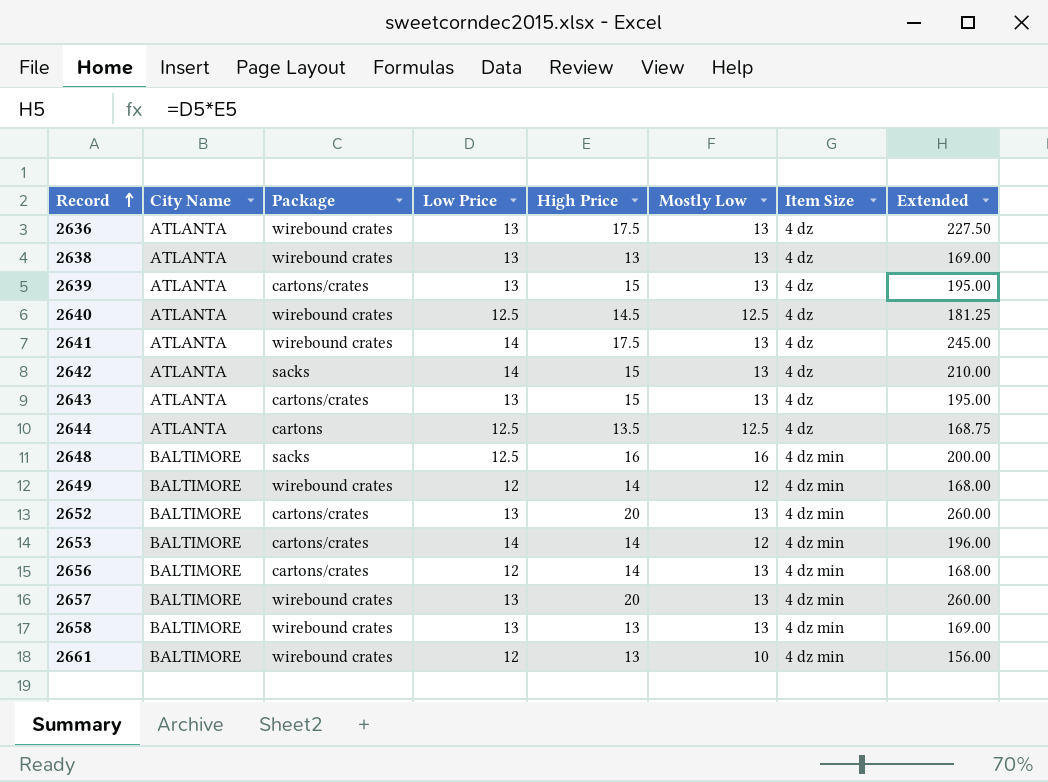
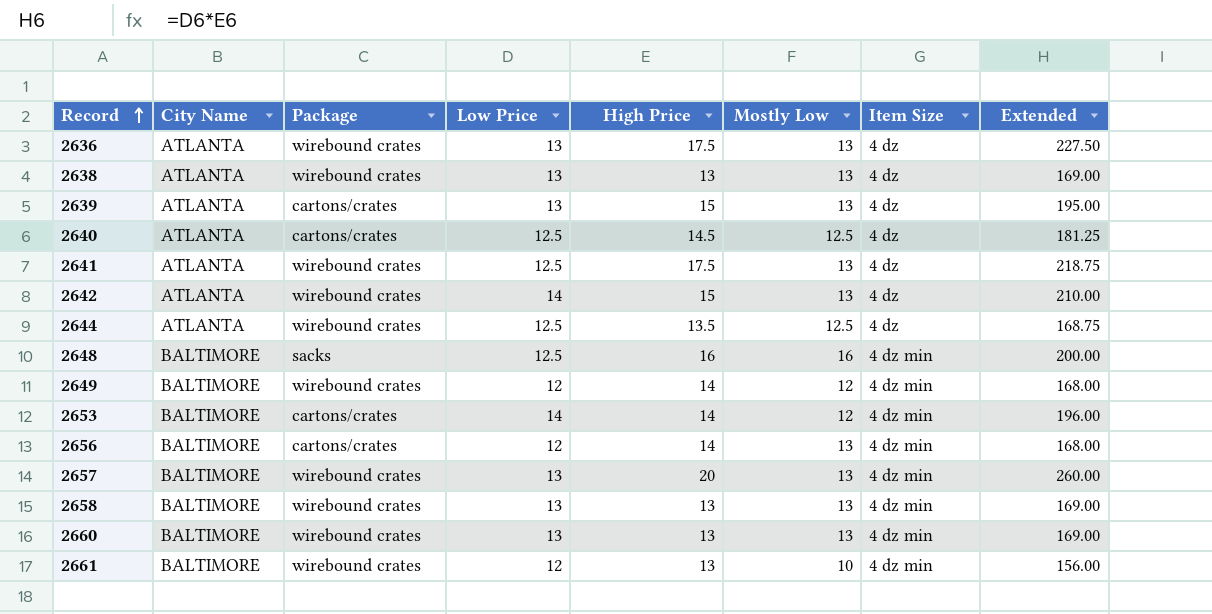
row 2643: ATLANTA | cartons/crates | 13 | 15 | 13 | 4 dz | 195.00 -> none
row 2652: BALTIMORE | cartons/crates | 13 | 20 | 13 | 4 dz min | 260.00 -> none
2640 | Package: wirebound crates -> cartons/crates
2641 | Low Price: 14 -> 12.5
2641 | Extended: 245.00 -> 218.75
2642 | Package: sacks -> wirebound crates
2644 | Package: cartons -> wirebound crates
row 2660: none -> BALTIMORE | wirebound crates | 13 | 13 | 13 | 4 dz min | 169.00

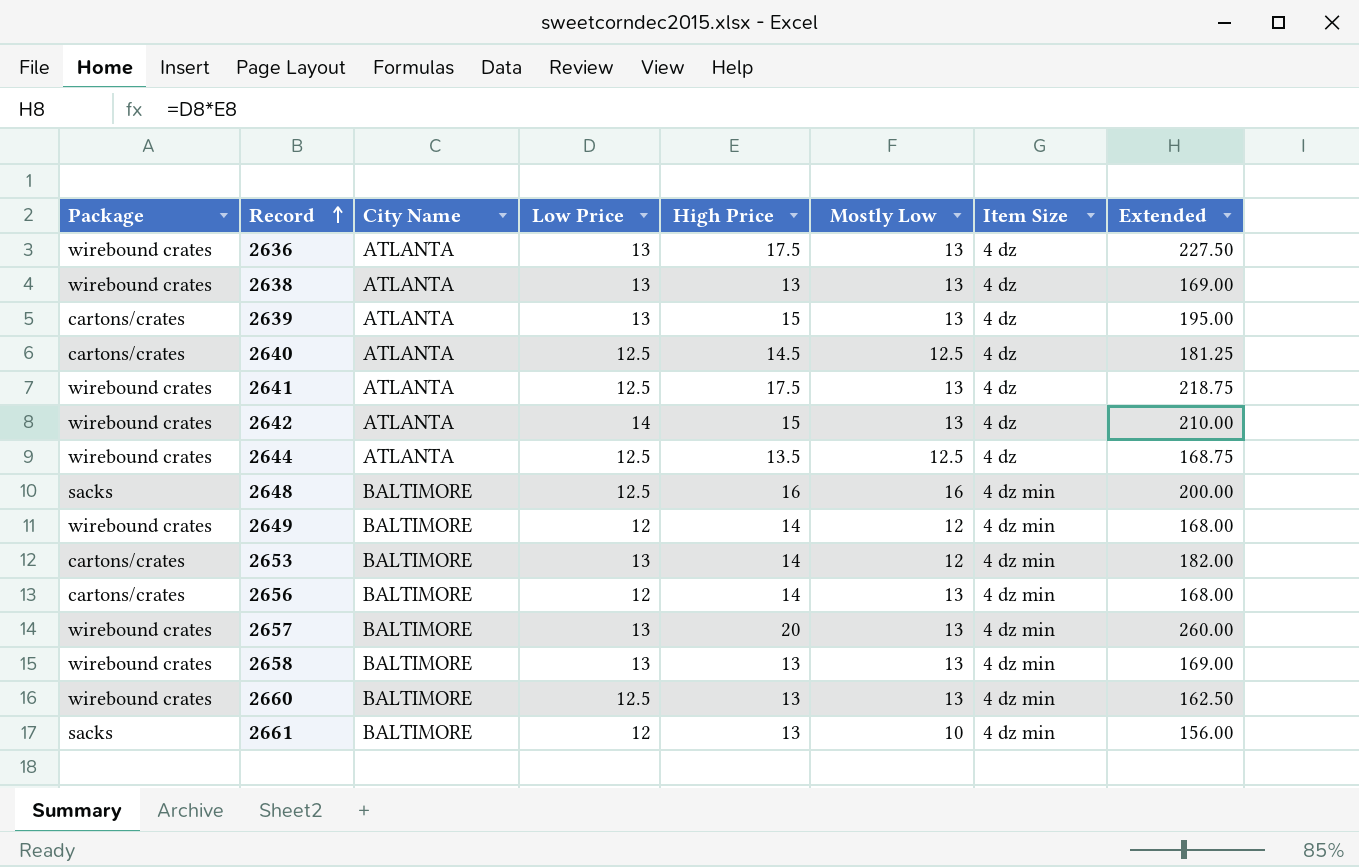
column Package | position: 3 -> 1
2653 | Low Price: 14 -> 13
2653 | Extended: 196.00 -> 182.00
2660 | Low Price: 13 -> 12.5
2660 | Extended: 169.00 -> 162.50
2661 | Package: wirebound crates -> sacks

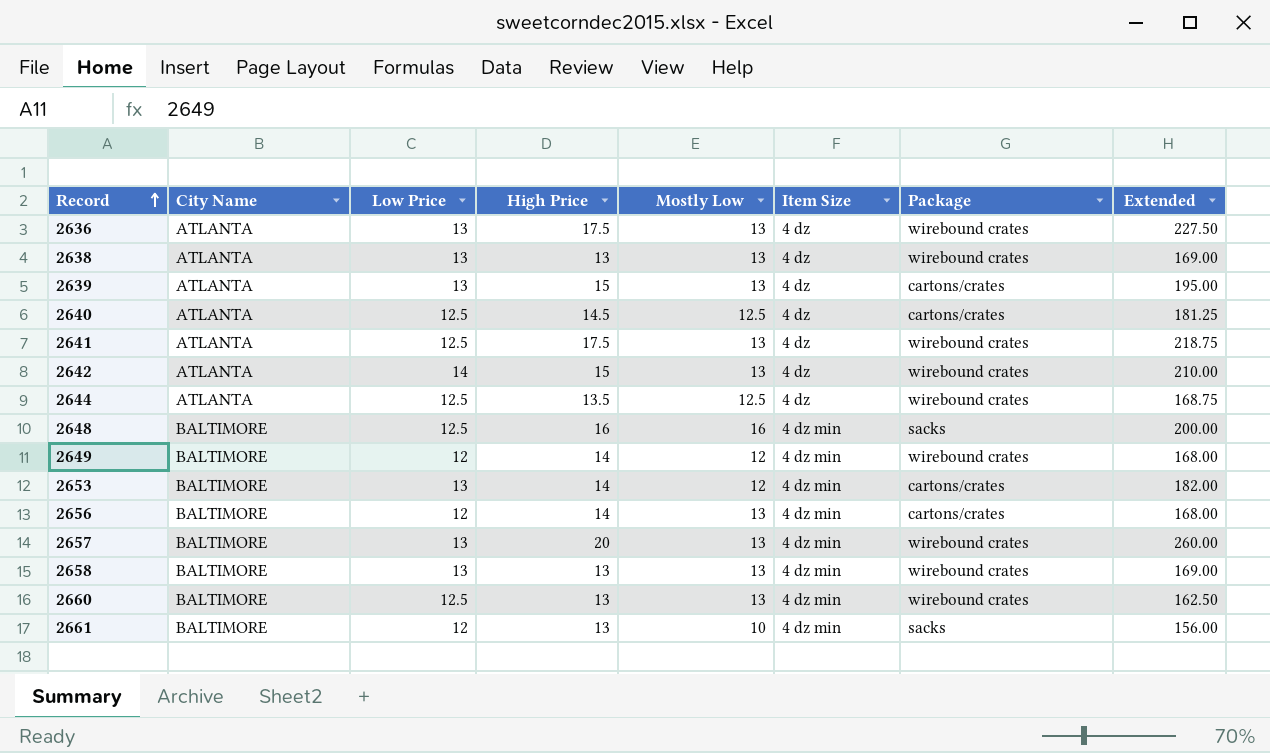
column Package | position: 1 -> 7

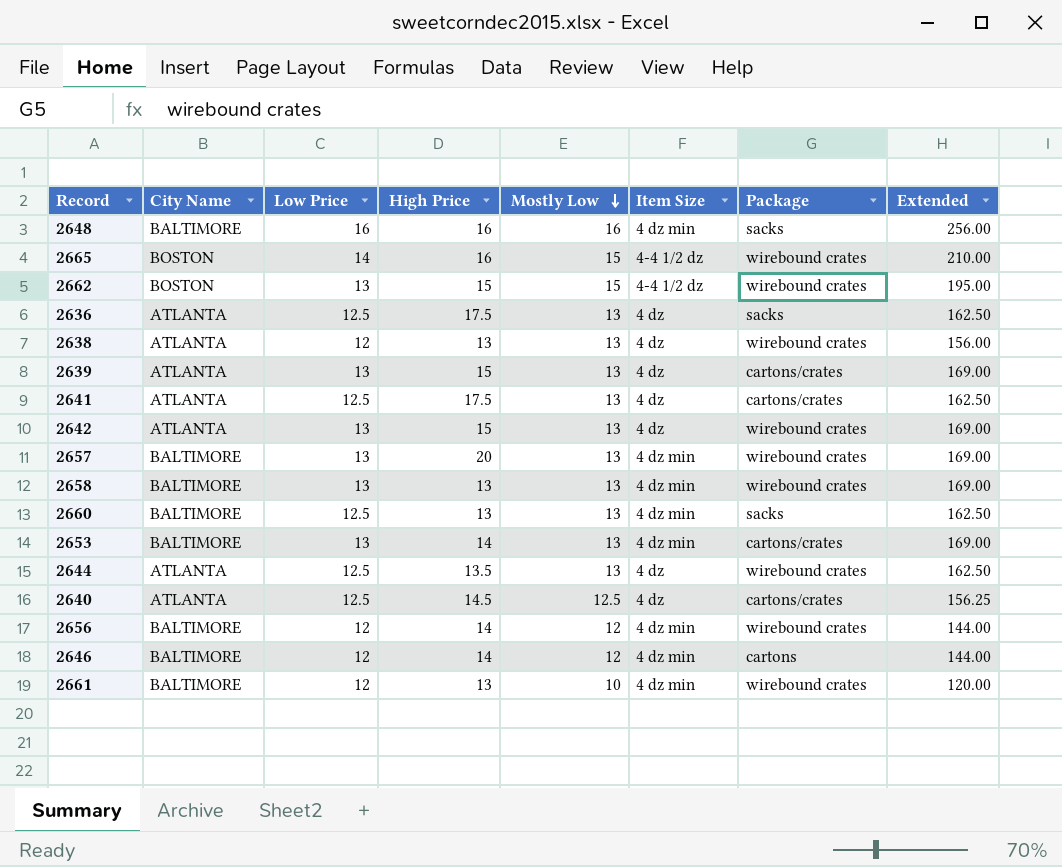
row order: Record ascending -> Mostly Low descending
column Extended | formula: [Low Price] * [High Price] -> [Low Price] * [Mostly Low]
row 2649: BALTIMORE | 12 | 14 | 12 | 4 dz min | wirebound crates | 168.00 -> none
2648 | Low Price: 12.5 -> 16
row 2665: none -> BOSTON | 14 | 16 | 15 | 4-4 1/2 dz | wirebound crates | 210.00
row 2662: none -> BOSTON | 13 | 15 | 15 | 4-4 1/2 dz | wirebound crates | 195.00
2636 | Low Price: 13 -> 12.5
2636 | Package: wirebound crates -> sacks
2638 | Low Price: 13 -> 12
2641 | Package: wirebound crates -> cartons/crates
2642 | Low Price: 14 -> 13
2660 | Package: wirebound crates -> sacks
2653 | Mostly Low: 12 -> 13
2644 | Mostly Low: 12.5 -> 13
2656 | Mostly Low: 13 -> 12
2656 | Package: cartons/crates -> wirebound crates
row 2646: none -> BALTIMORE | 12 | 14 | 12 | 4 dz min | cartons | 144.00
2661 | Package: sacks -> wirebound crates

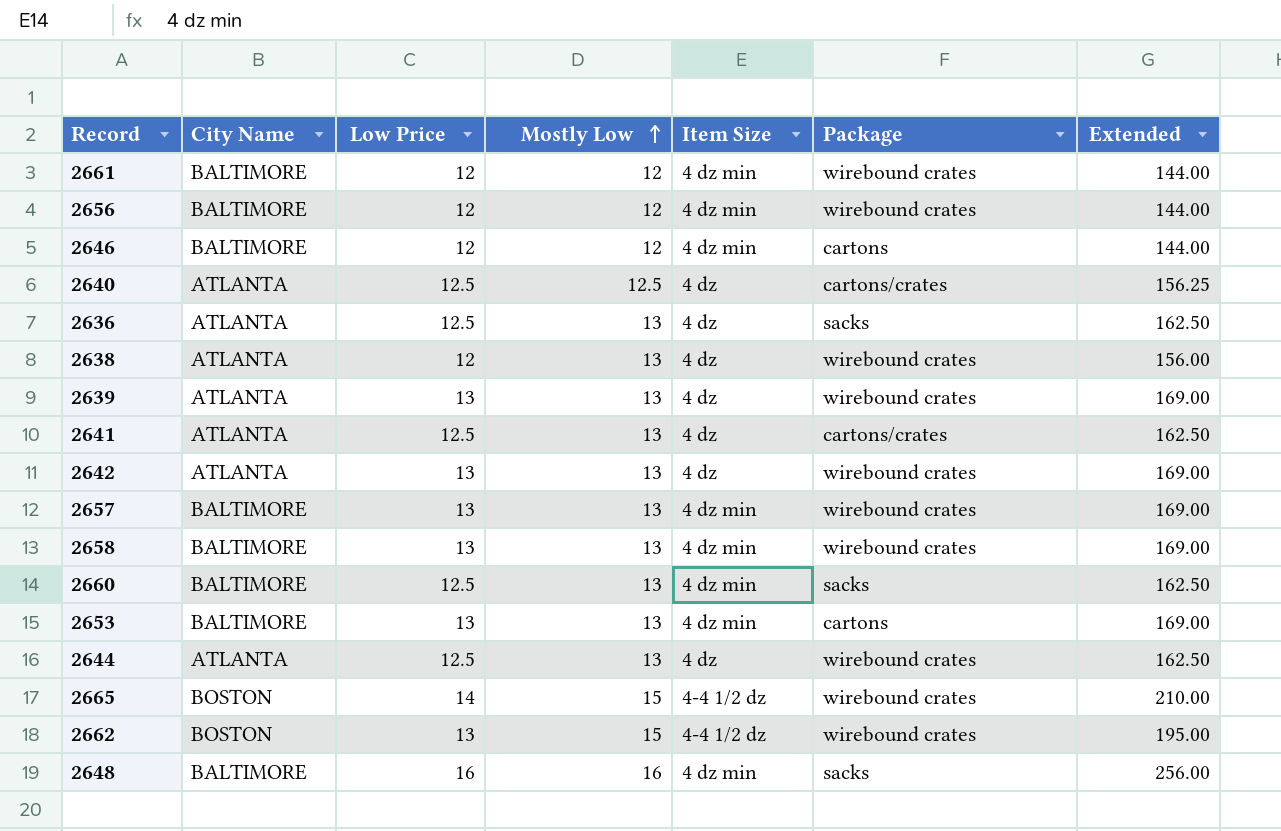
row order: Mostly Low descending -> Mostly Low ascending
column High Price | position: 4 -> none
2661 | Mostly Low: 10 -> 12
2661 | Extended: 120.00 -> 144.00
2639 | Package: cartons/crates -> wirebound crates
2653 | Package: cartons/crates -> cartons

